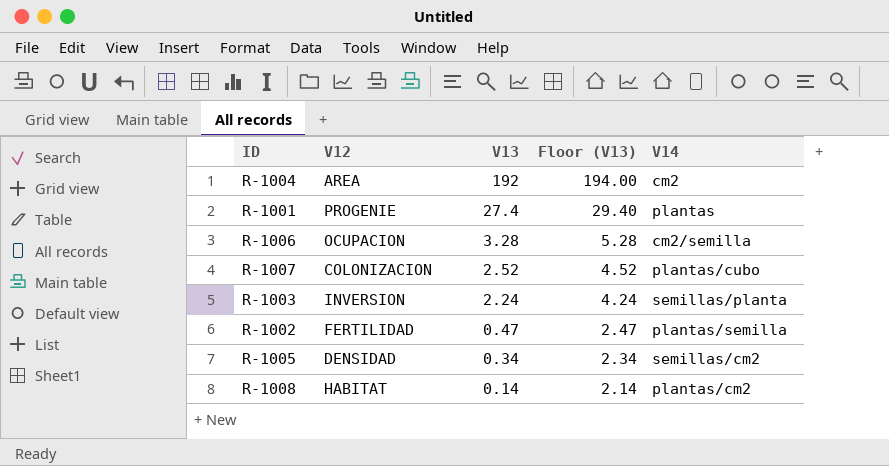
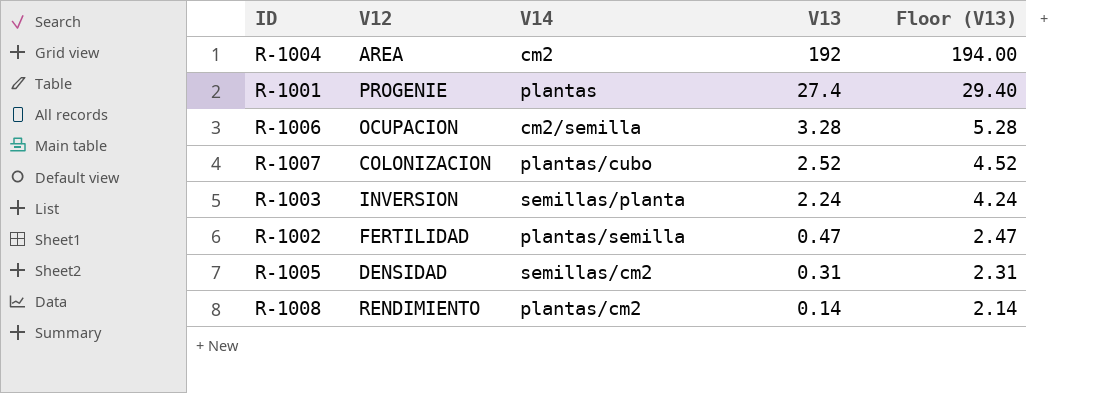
column V14 | position: 5 -> 3
R-1005 | V13: 0.34 -> 0.31
R-1005 | Floor (V13): 2.34 -> 2.31
R-1008 | V12: HABITAT -> RENDIMIENTO

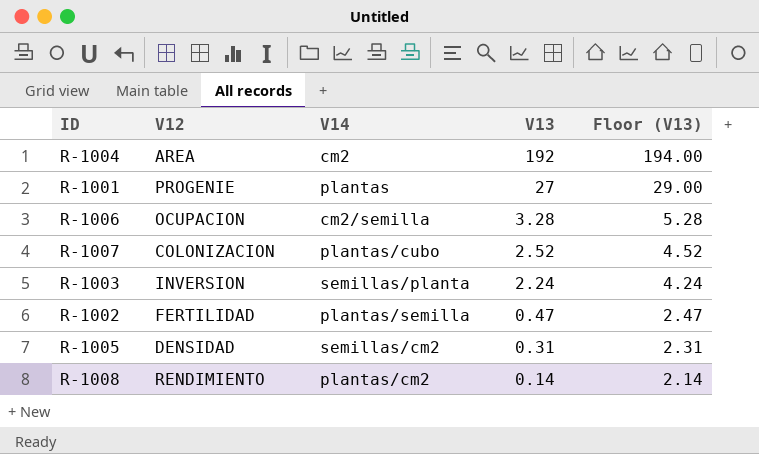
R-1001 | V13: 27.4 -> 27
R-1001 | Floor (V13): 29.40 -> 29.00

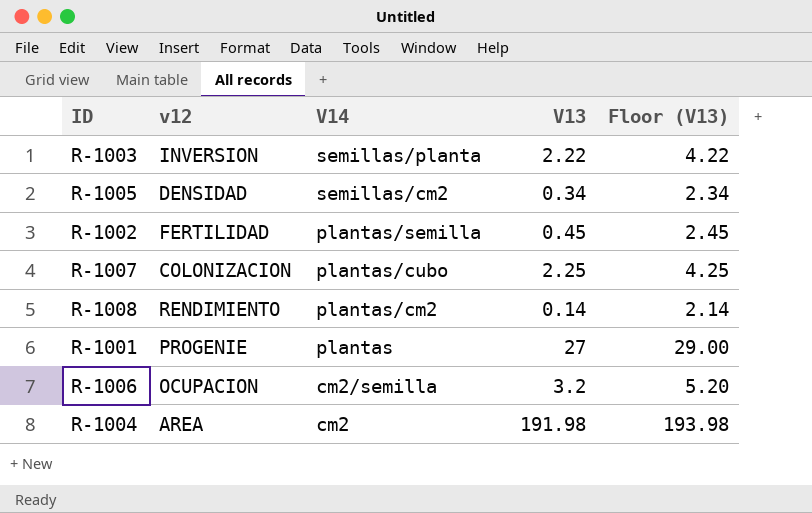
row order: V13 descending -> V14 descending
column name: V12 -> v12
R-1003 | V13: 2.24 -> 2.22
R-1003 | Floor (V13): 4.24 -> 4.22
R-1005 | V13: 0.31 -> 0.34
R-1005 | Floor (V13): 2.31 -> 2.34
R-1002 | V13: 0.47 -> 0.45
R-1002 | Floor (V13): 2.47 -> 2.45
R-1007 | V13: 2.52 -> 2.25
R-1007 | Floor (V13): 4.52 -> 4.25
R-1006 | V13: 3.28 -> 3.2
R-1006 | Floor (V13): 5.28 -> 5.20
R-1004 | V13: 192 -> 191.98
R-1004 | Floor (V13): 194.00 -> 193.98

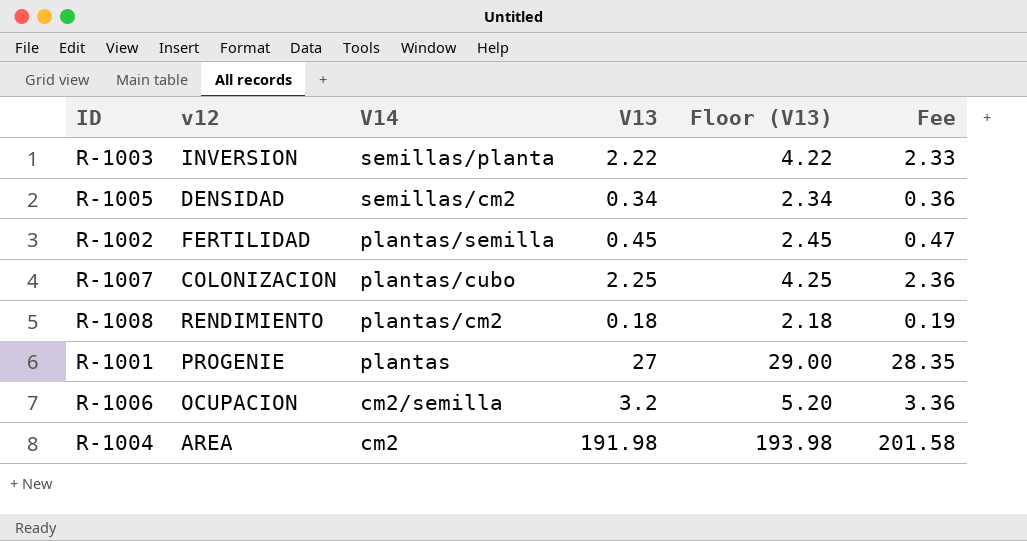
column Fee | formula: none -> [V13] * 1.05
R-1008 | V13: 0.14 -> 0.18
R-1008 | Floor (V13): 2.14 -> 2.18

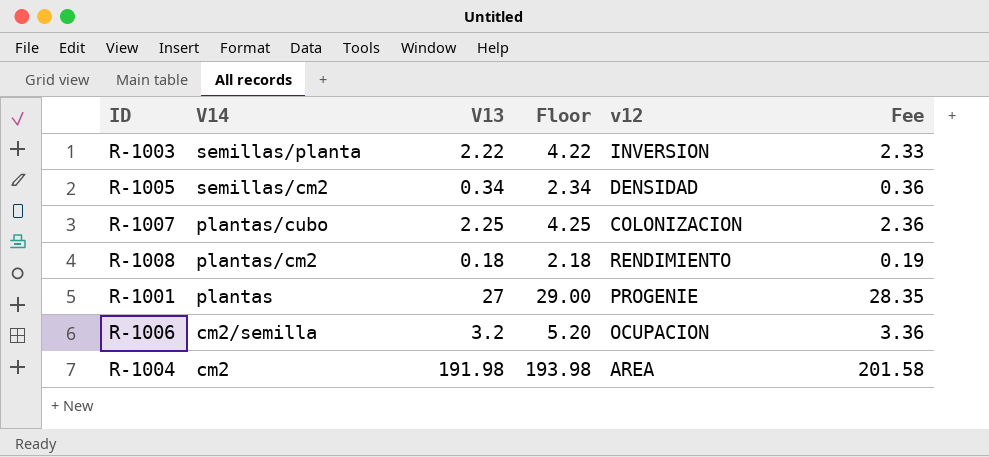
column name: Floor (V13) -> Floor
column v12 | position: 2 -> 5
row R-1002: FERTILIDAD | plantas/semilla | 0.45 | 2.45 | 0.47 -> none

